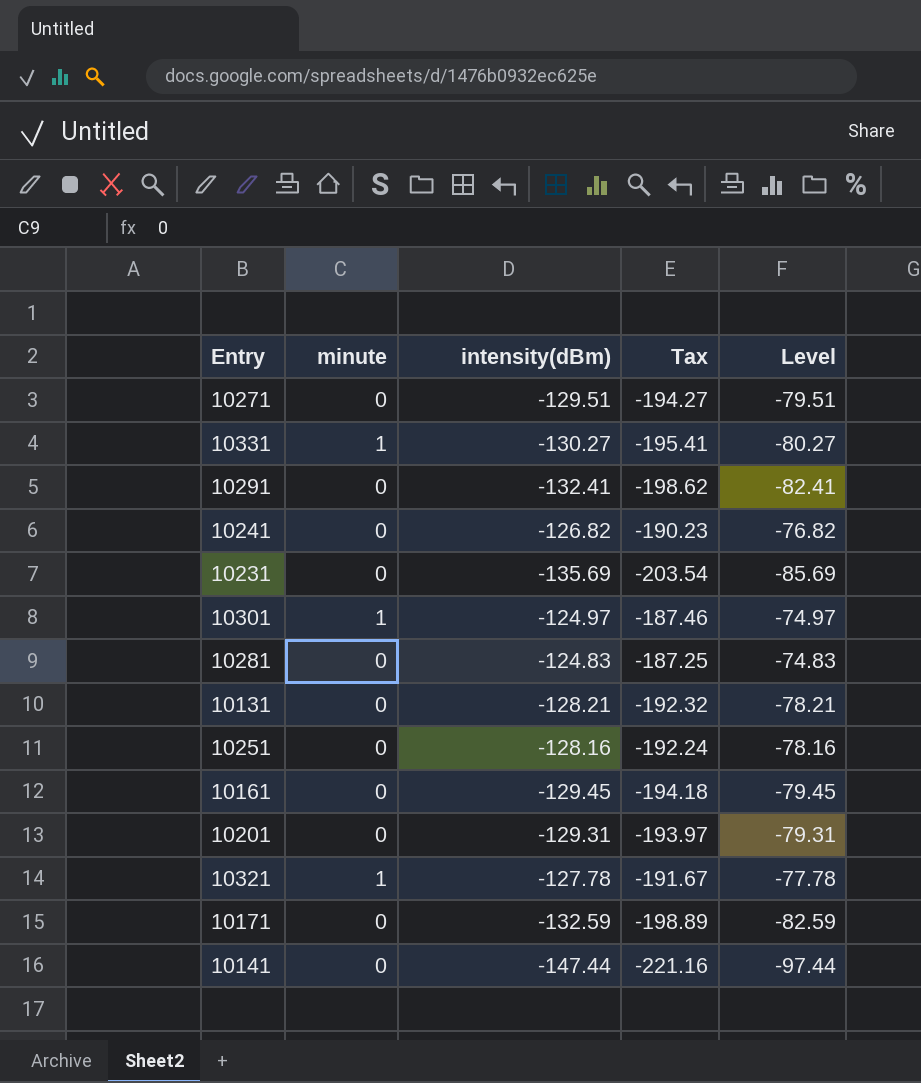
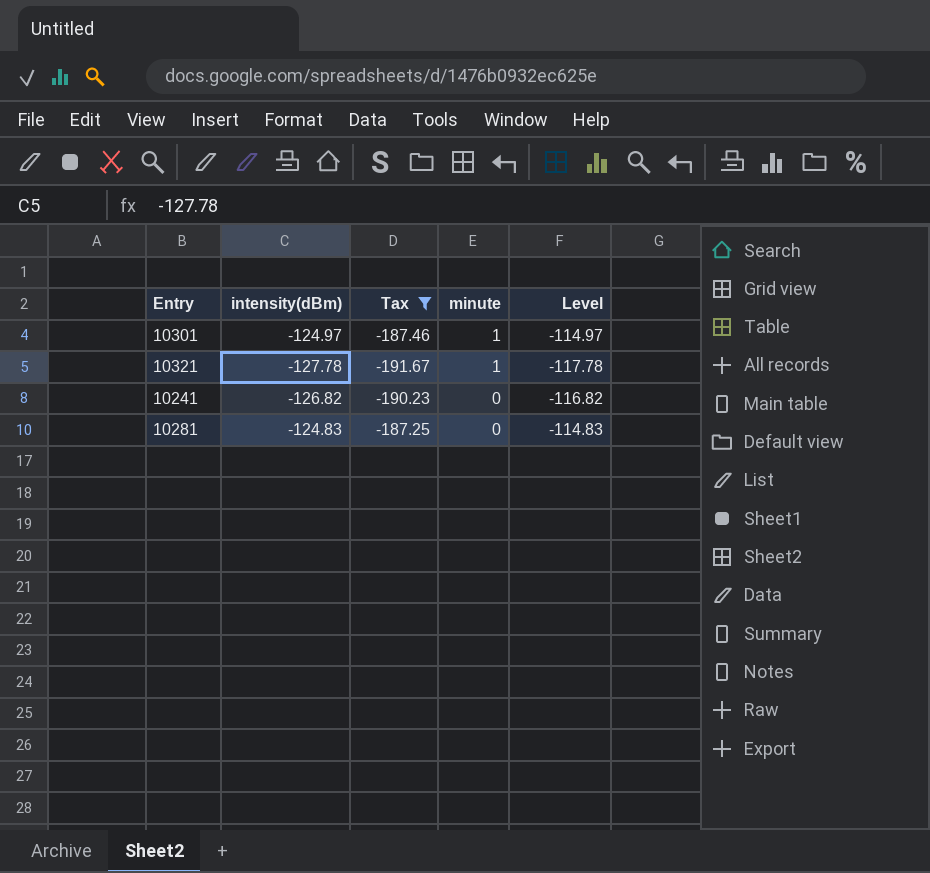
filter: none -> Tax >= -191.67
row order: none -> minute descending
column minute | position: 2 -> 4
column Level | formula: [intensity(dBm)] + 50 -> [intensity(dBm)] + 10

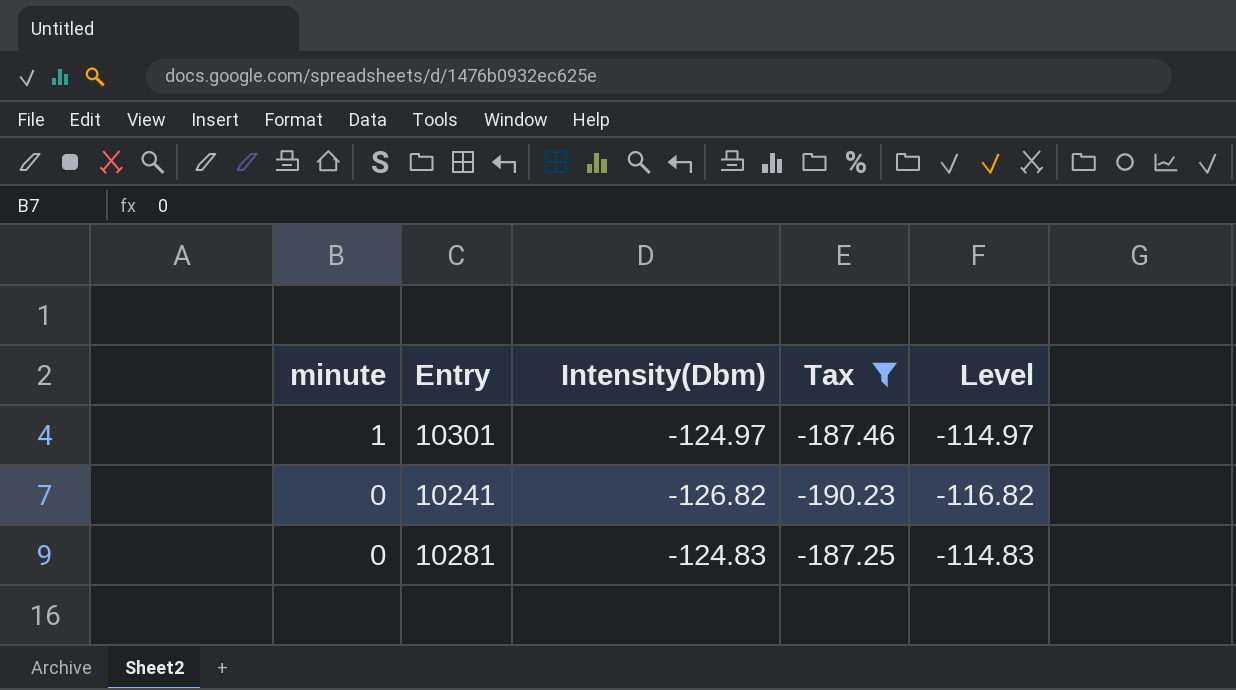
column minute | position: 4 -> 1
column name: intensity(dBm) -> Intensity(Dbm)
row 10321: -127.78 | -191.67 | 1 | -117.78 -> none

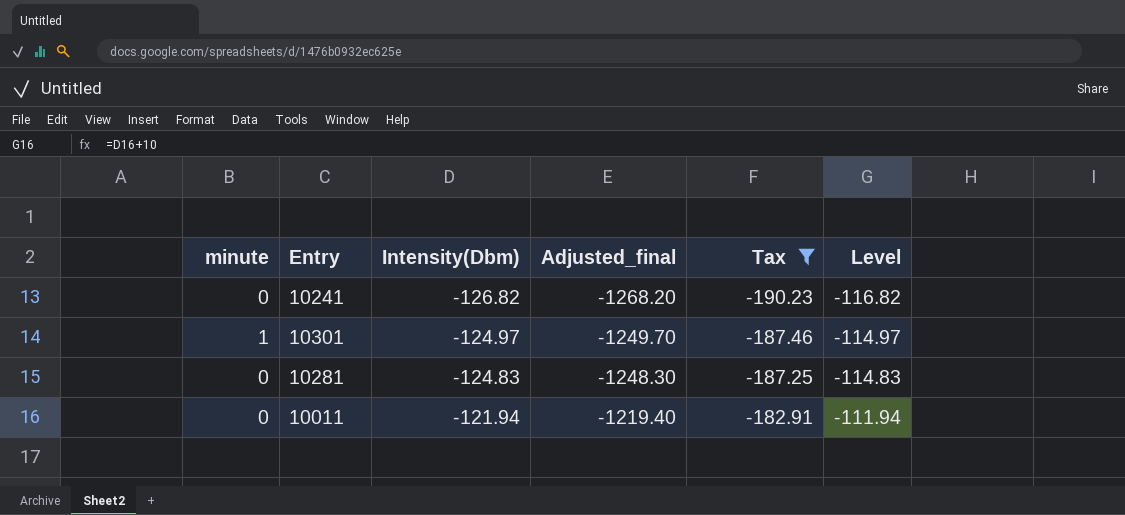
row order: minute descending -> Intensity(Dbm) ascending
column Adjusted_final | formula: none -> [Intensity(Dbm)] * 10
row 10011: none -> 0 | -121.94 | -1219.40 | -182.91 | -111.94

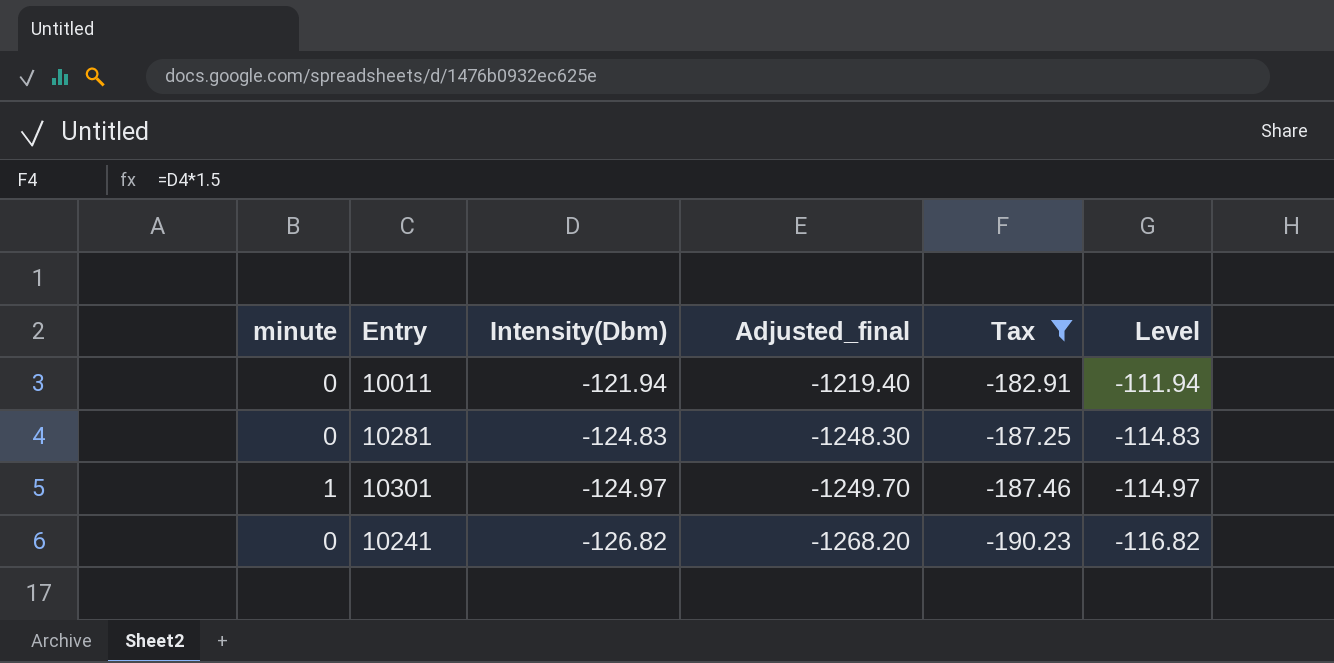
row order: Intensity(Dbm) ascending -> Intensity(Dbm) descending

